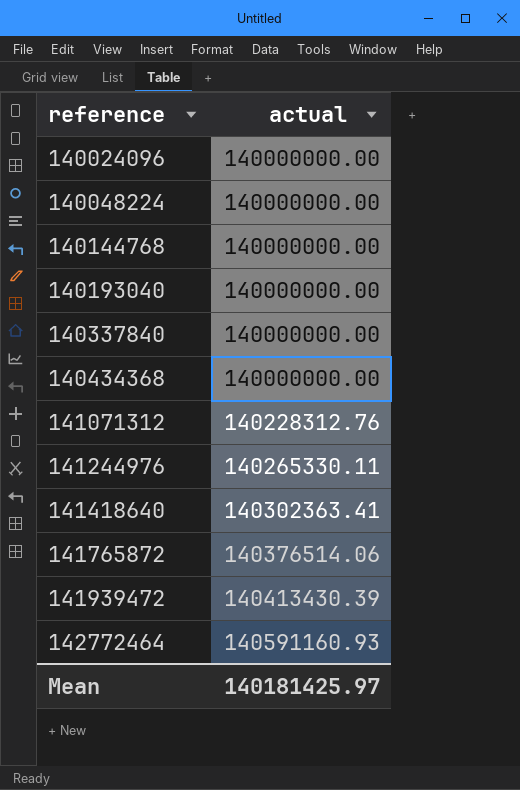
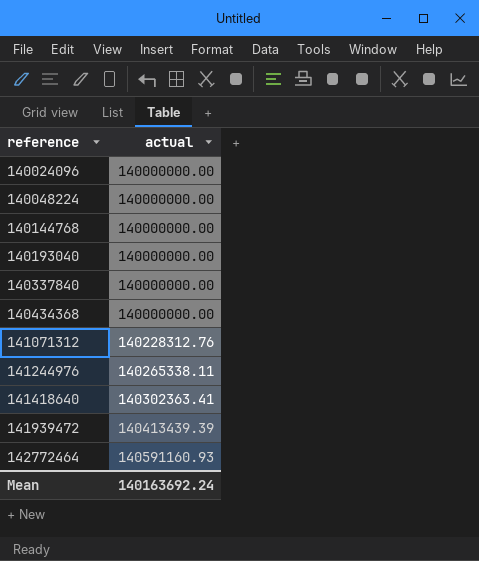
row 141765872: 140376514.06 -> none
141244976 | actual: 140265330.11 -> 140265338.11
141939472 | actual: 140413430.39 -> 140413439.39
Mean | actual: 140181425.97 -> 140163692.24

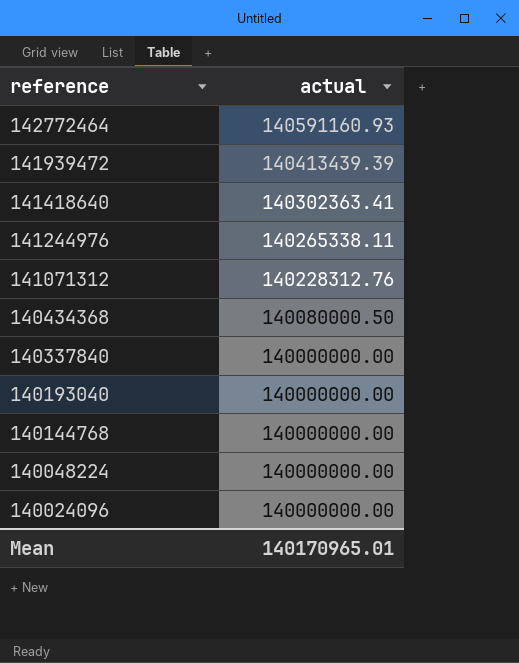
row order: reference ascending -> reference descending
140434368 | actual: 140000000.00 -> 140080000.50
Mean | actual: 140163692.24 -> 140170965.01

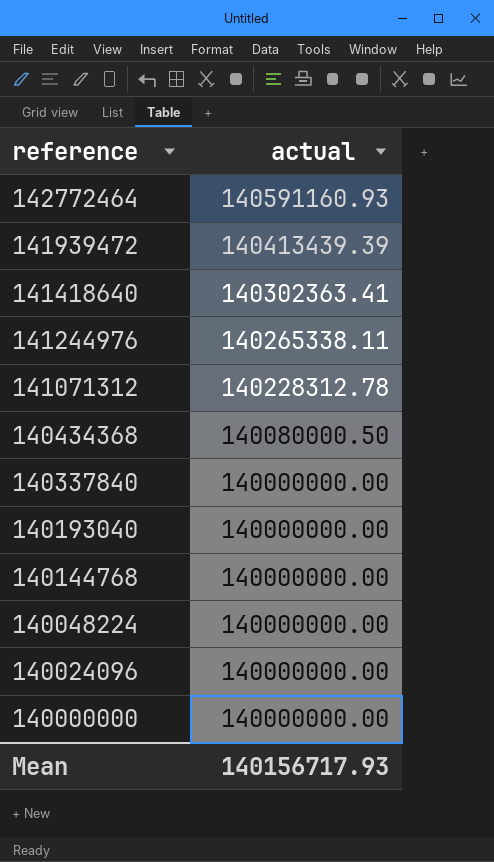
141071312 | actual: 140228312.76 -> 140228312.78
row 140000000: none -> 140000000.00
Mean | actual: 140170965.01 -> 140156717.93

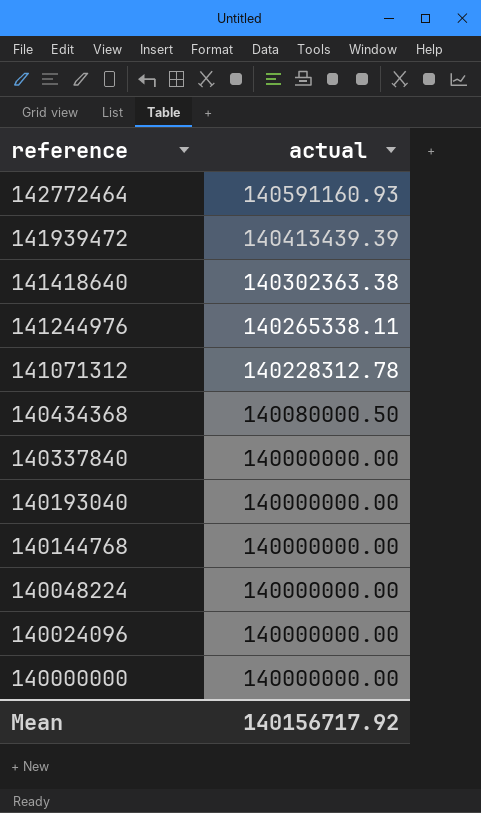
141418640 | actual: 140302363.41 -> 140302363.38
Mean | actual: 140156717.93 -> 140156717.92

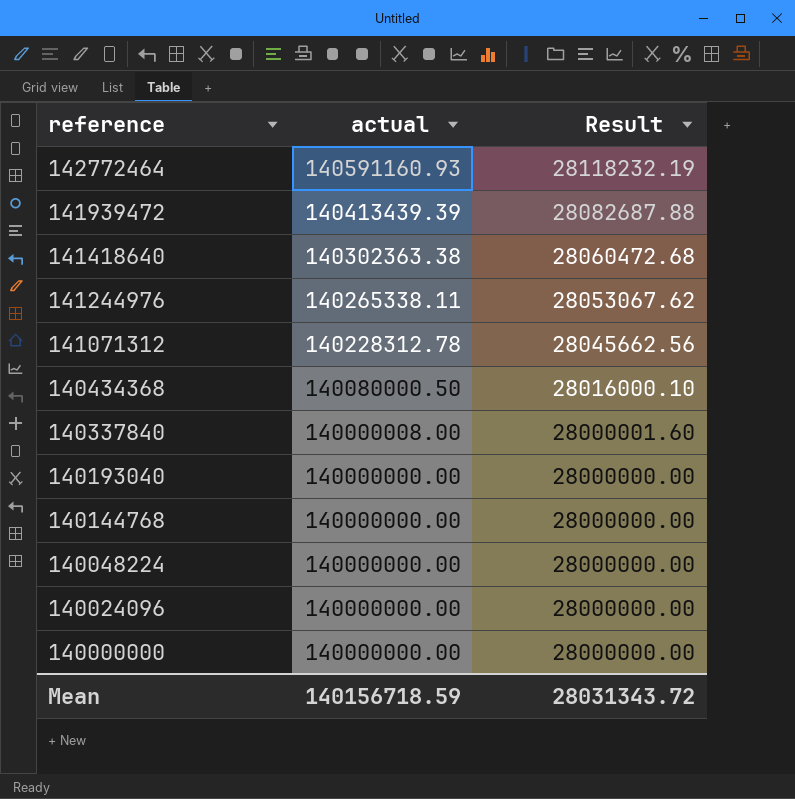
column Result | formula: none -> [actual] * 0.2
140337840 | actual: 140000000.00 -> 140000008.00
Mean | actual: 140156717.92 -> 140156718.59

